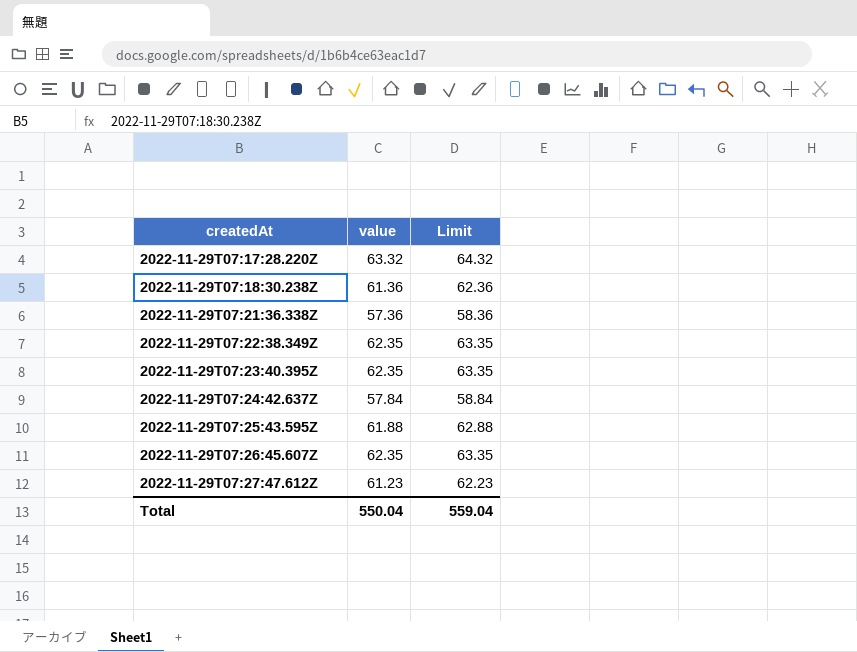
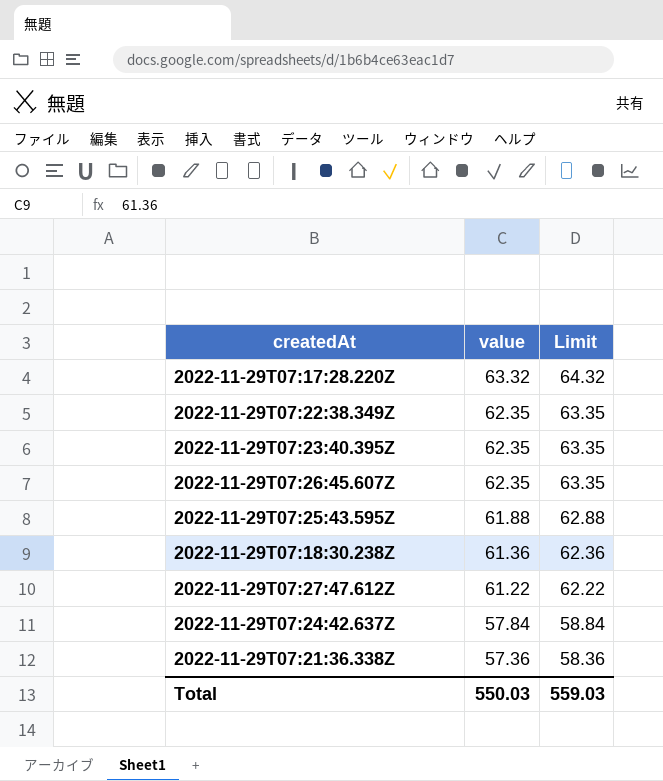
row order: createdAt ascending -> value descending
2022-11-29T07:27:47.612Z | value: 61.23 -> 61.22
2022-11-29T07:27:47.612Z | Limit: 62.23 -> 62.22
Total | value: 550.04 -> 550.03
Total | Limit: 559.04 -> 559.03

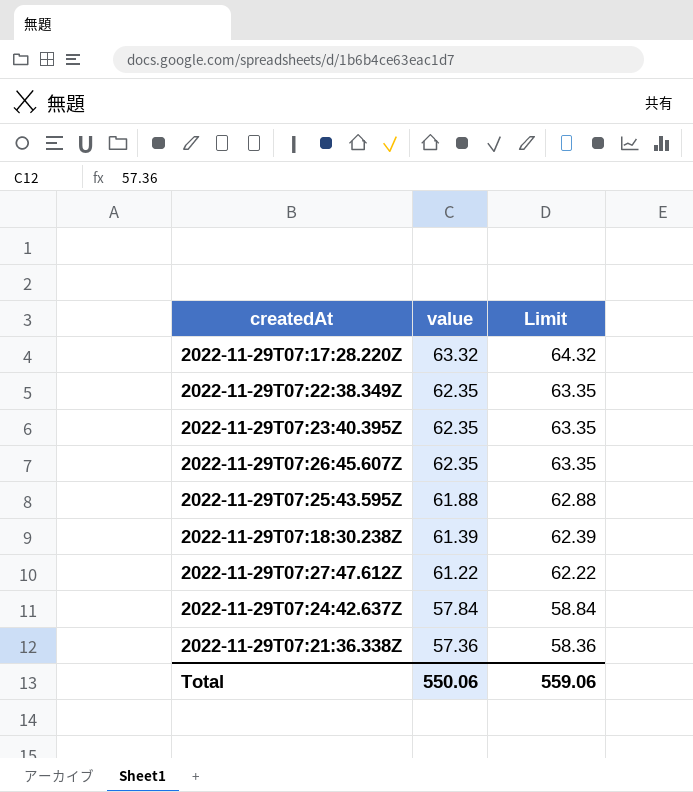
2022-11-29T07:18:30.238Z | value: 61.36 -> 61.39
2022-11-29T07:18:30.238Z | Limit: 62.36 -> 62.39
Total | value: 550.03 -> 550.06
Total | Limit: 559.03 -> 559.06

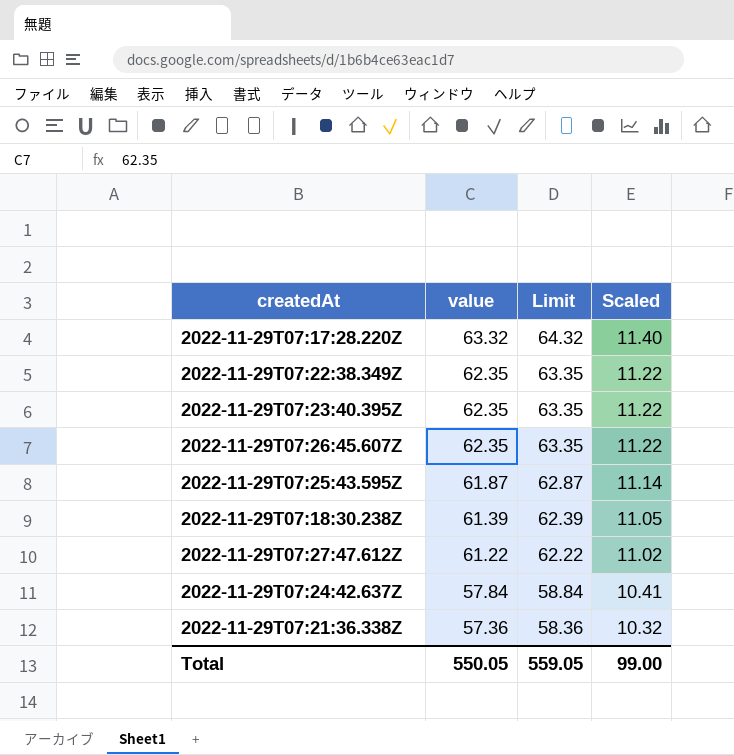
column Scaled | formula: none -> [value] * 0.18
2022-11-29T07:25:43.595Z | value: 61.88 -> 61.87
2022-11-29T07:25:43.595Z | Limit: 62.88 -> 62.87
Total | value: 550.06 -> 550.05
Total | Limit: 559.06 -> 559.05

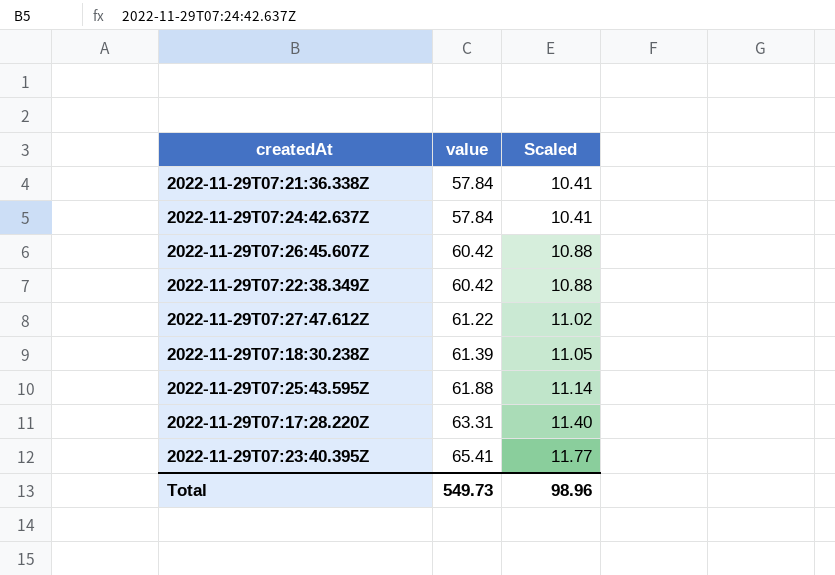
row order: value descending -> value ascending
column Limit | formula: [value] + 1 -> none
2022-11-29T07:21:36.338Z | value: 57.36 -> 57.84
2022-11-29T07:21:36.338Z | Scaled: 10.32 -> 10.41
2022-11-29T07:26:45.607Z | value: 62.35 -> 60.42
2022-11-29T07:26:45.607Z | Scaled: 11.22 -> 10.88
2022-11-29T07:22:38.349Z | value: 62.35 -> 60.42
2022-11-29T07:22:38.349Z | Scaled: 11.22 -> 10.88
2022-11-29T07:25:43.595Z | value: 61.87 -> 61.88
2022-11-29T07:17:28.220Z | value: 63.32 -> 63.31
2022-11-29T07:23:40.395Z | value: 62.35 -> 65.41
2022-11-29T07:23:40.395Z | Scaled: 11.22 -> 11.77
Total | value: 550.05 -> 549.73
Total | Scaled: 99.00 -> 98.96

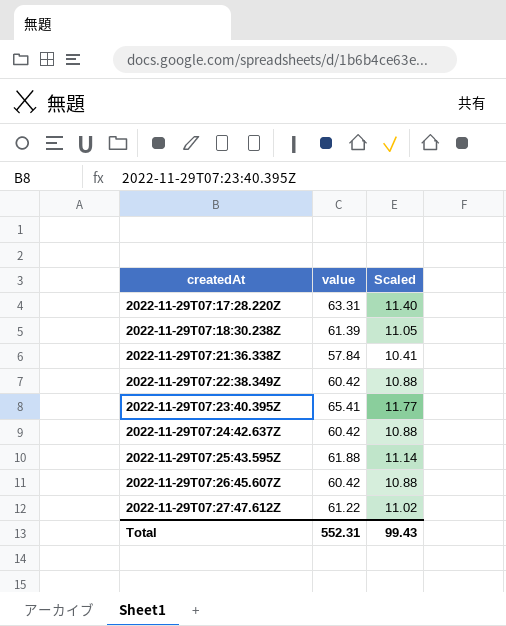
row order: value ascending -> createdAt ascending
2022-11-29T07:24:42.637Z | value: 57.84 -> 60.42
2022-11-29T07:24:42.637Z | Scaled: 10.41 -> 10.88
Total | value: 549.73 -> 552.31
Total | Scaled: 98.96 -> 99.43

